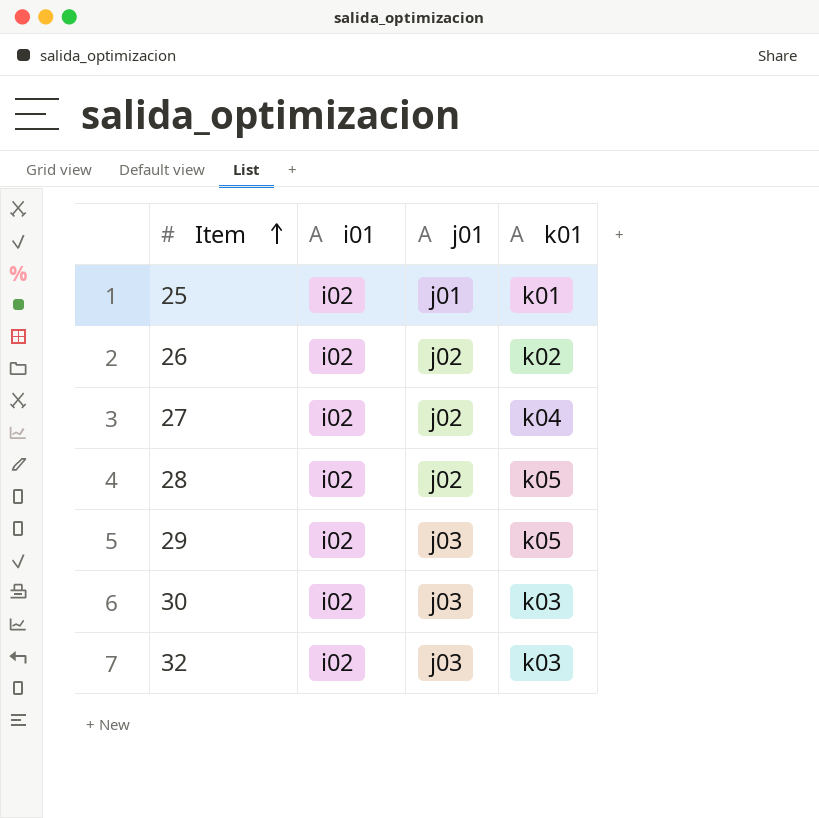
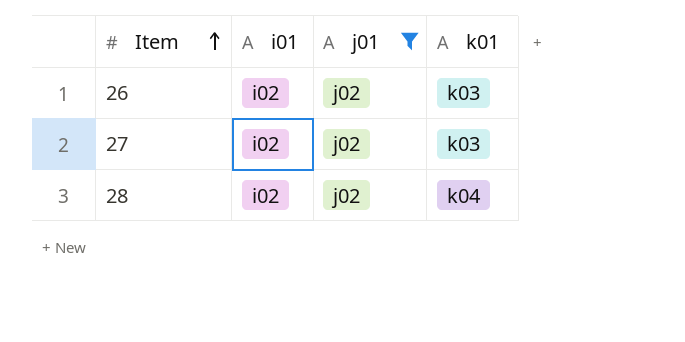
filter: none -> j01 = j02
26 | k01: k02 -> k03
27 | k01: k04 -> k03
28 | k01: k05 -> k04

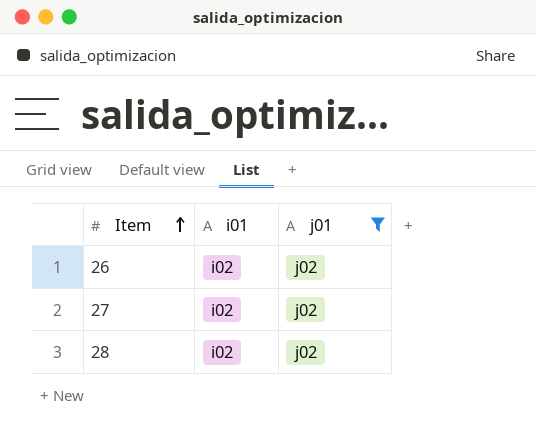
column k01 | position: 4 -> none

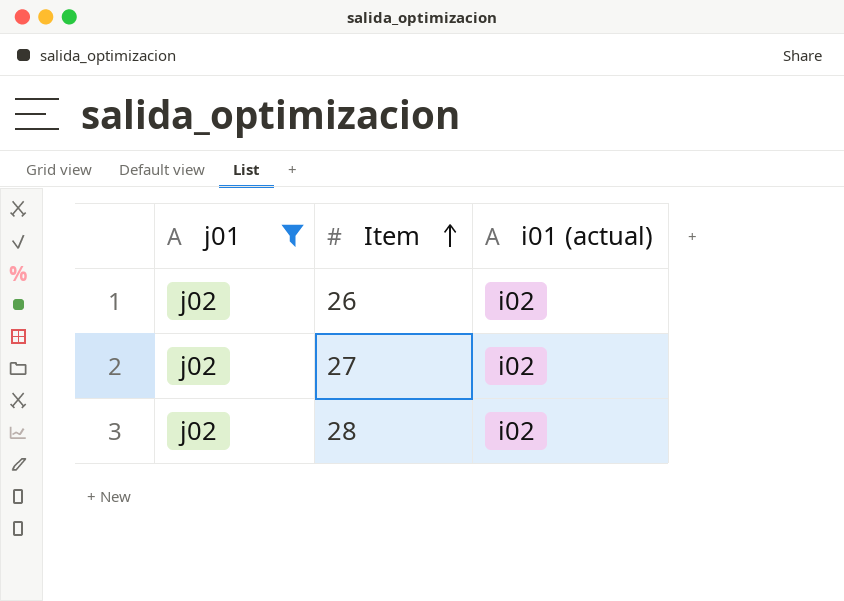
column j01 | position: 3 -> 1
column name: i01 -> i01 (actual)

